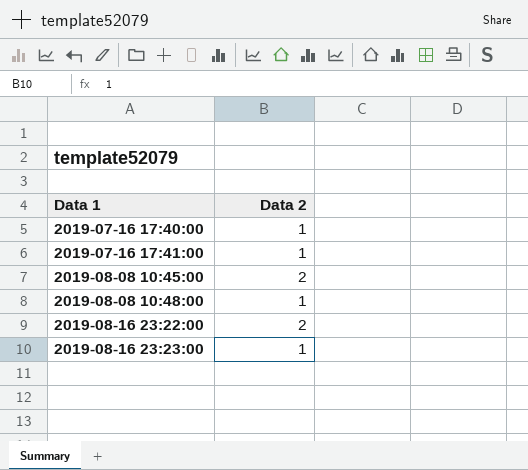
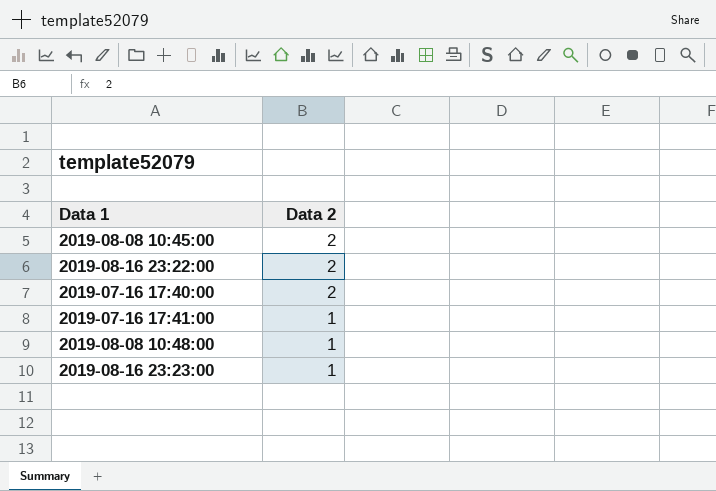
row order: Data 1 ascending -> Data 2 descending
2019-07-16 17:40:00 | Data 2: 1 -> 2

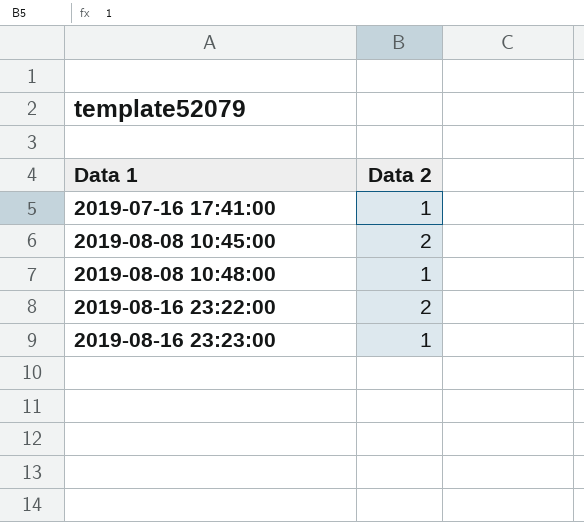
row order: Data 2 descending -> Data 1 ascending
row 2019-07-16 17:40:00: 2 -> none

